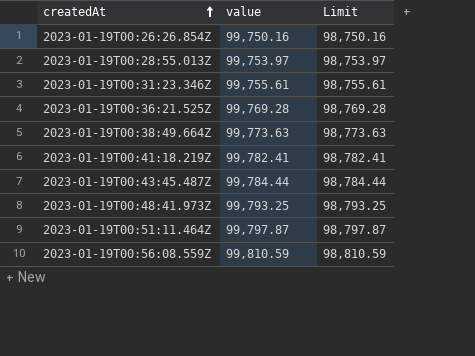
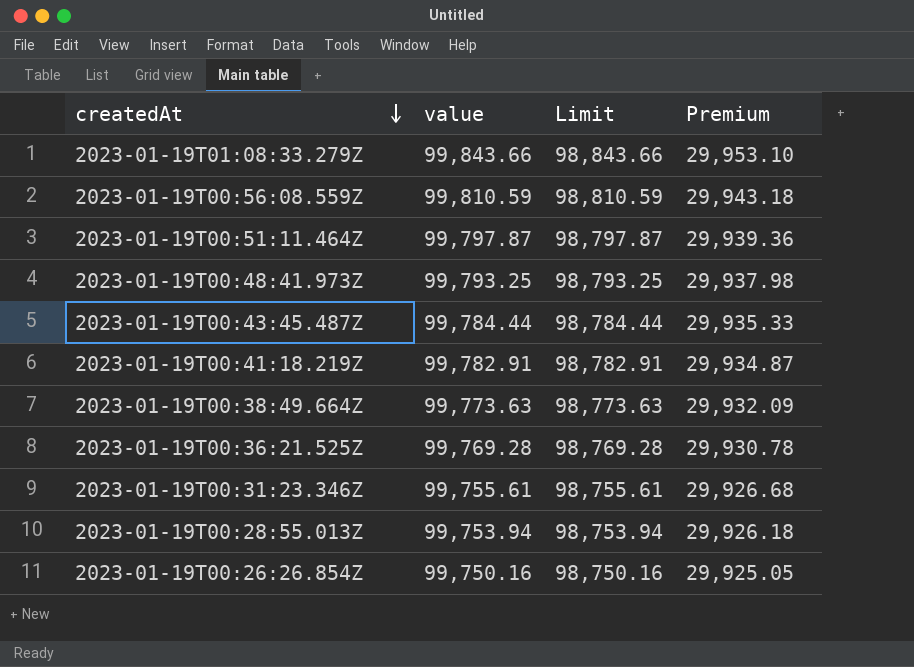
row order: createdAt ascending -> createdAt descending
column Premium | formula: none -> [value] * 0.3
row 2023-01-19T01:08:33.279Z: none -> 99,843.66 | 98,843.66 | 29,953.10
2023-01-19T00:41:18.219Z | value: 99,782.41 -> 99,782.91
2023-01-19T00:41:18.219Z | Limit: 98,782.41 -> 98,782.91
2023-01-19T00:28:55.013Z | value: 99,753.97 -> 99,753.94
2023-01-19T00:28:55.013Z | Limit: 98,753.97 -> 98,753.94

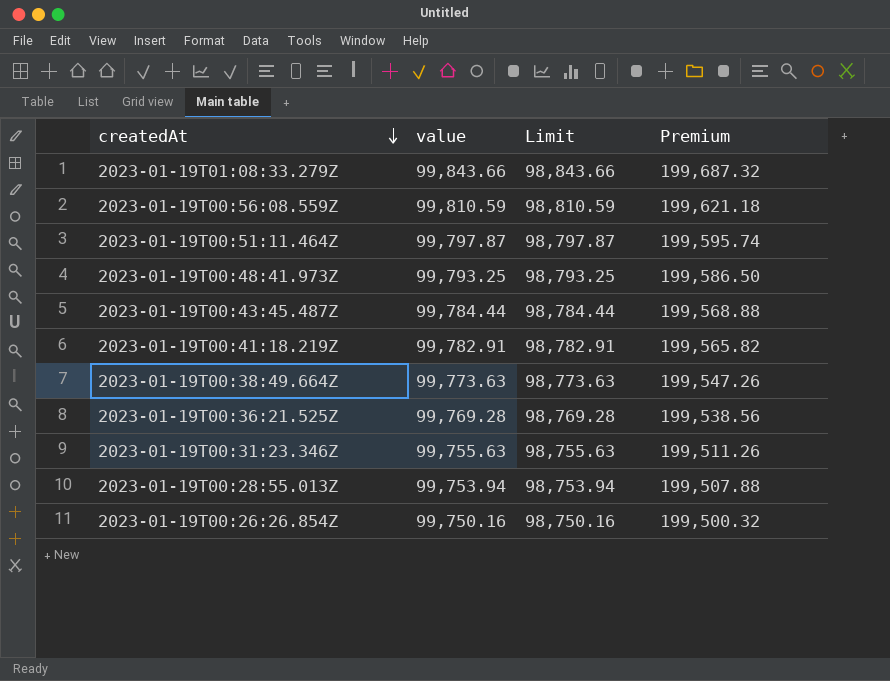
column Premium | formula: [value] * 0.3 -> [value] * 2
2023-01-19T00:31:23.346Z | value: 99,755.61 -> 99,755.63
2023-01-19T00:31:23.346Z | Limit: 98,755.61 -> 98,755.63

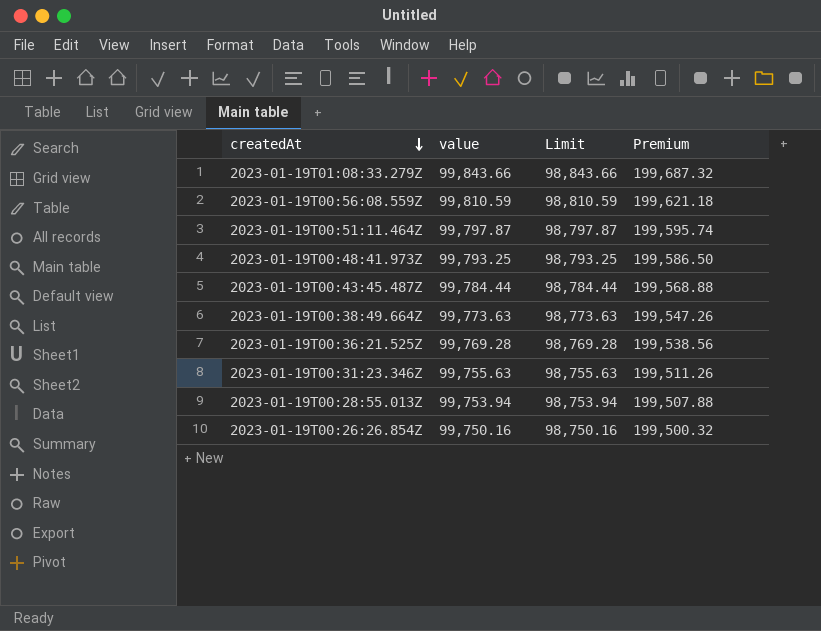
row 2023-01-19T00:41:18.219Z: 99,782.91 | 98,782.91 | 199,565.82 -> none

